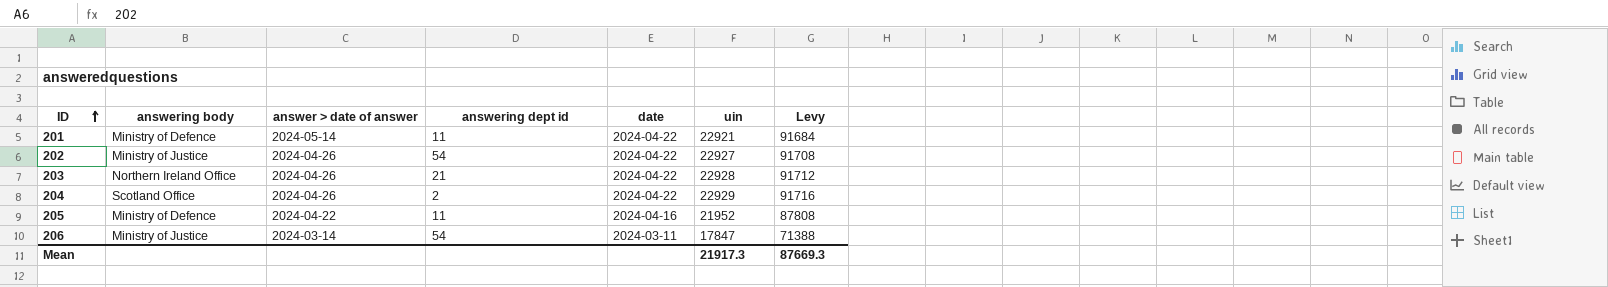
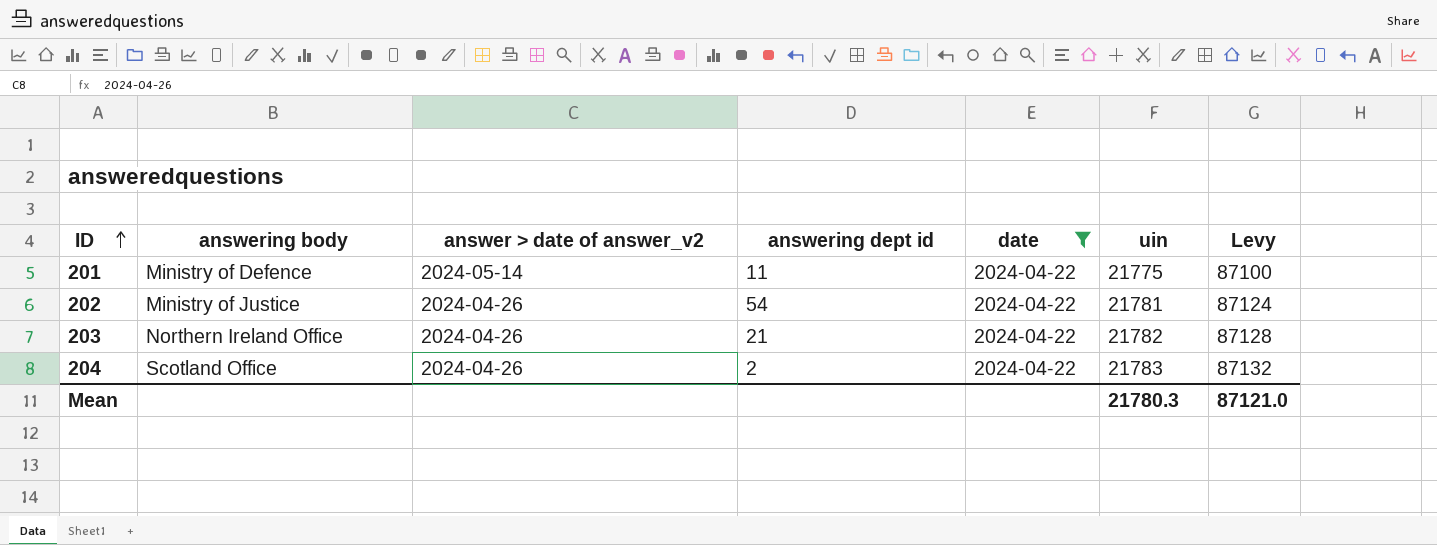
filter: none -> date = 2024-04-22
column name: answer > date of answer -> answer > date of answer_v2
201 | uin: 22921 -> 21775
201 | Levy: 91684 -> 87100
202 | uin: 22927 -> 21781
202 | Levy: 91708 -> 87124
203 | uin: 22928 -> 21782
203 | Levy: 91712 -> 87128
204 | uin: 22929 -> 21783
204 | Levy: 91716 -> 87132
Mean | uin: 21917.3 -> 21780.3
Mean | Levy: 87669.3 -> 87121.0

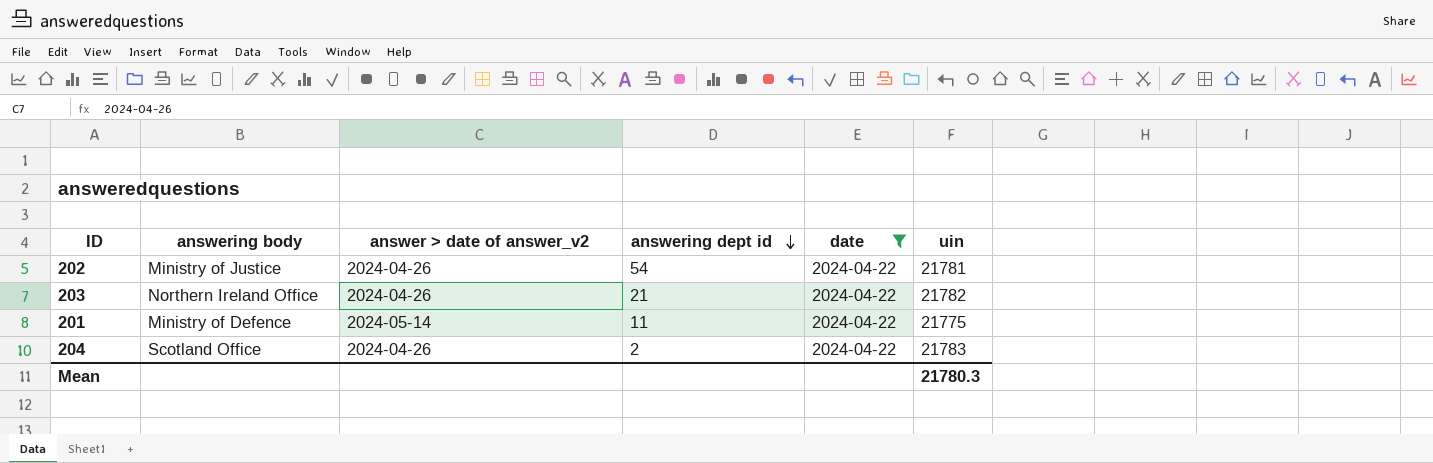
row order: ID ascending -> answering dept id descending
column Levy | formula: [uin] * 4 -> none

